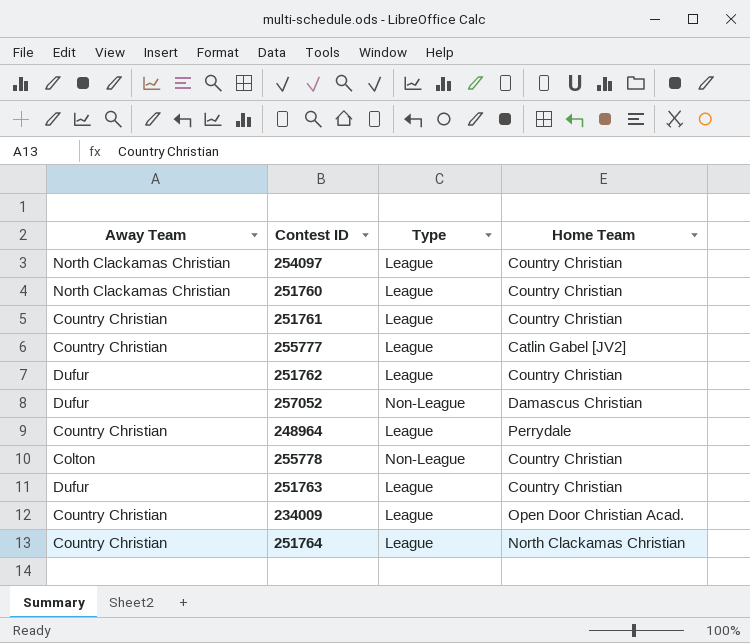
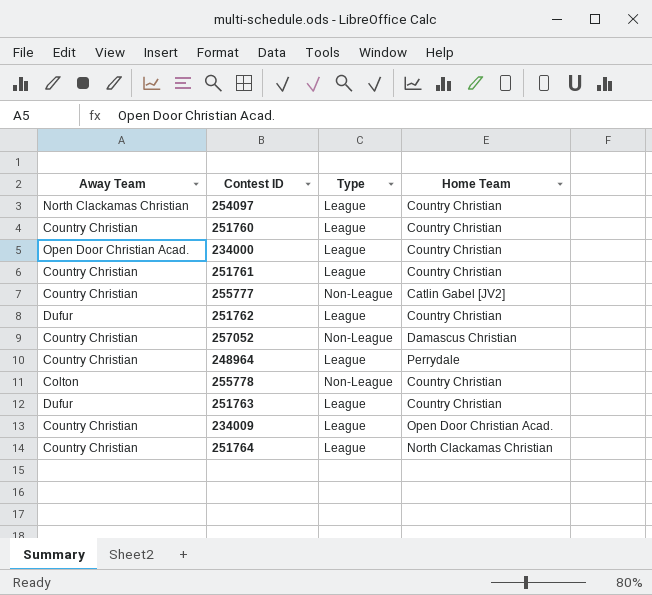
251760 | Away Team: North Clackamas Christian -> Country Christian
row 234000: none -> Open Door Christian Acad. | League | Country Christian
255777 | Type: League -> Non-League
257052 | Away Team: Dufur -> Country Christian

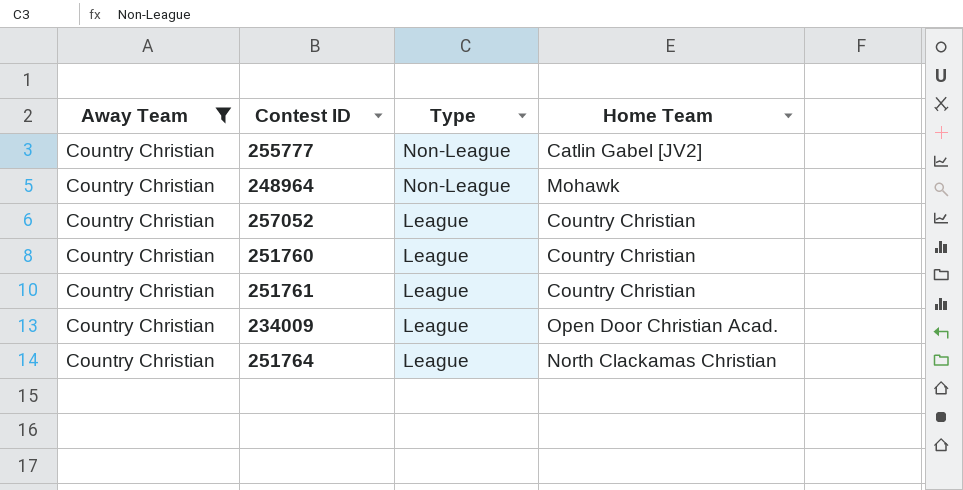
filter: none -> Away Team = Country Christian
row order: none -> Type descending
248964 | Type: League -> Non-League
248964 | Home Team: Perrydale -> Mohawk
257052 | Type: Non-League -> League
257052 | Home Team: Damascus Christian -> Country Christian

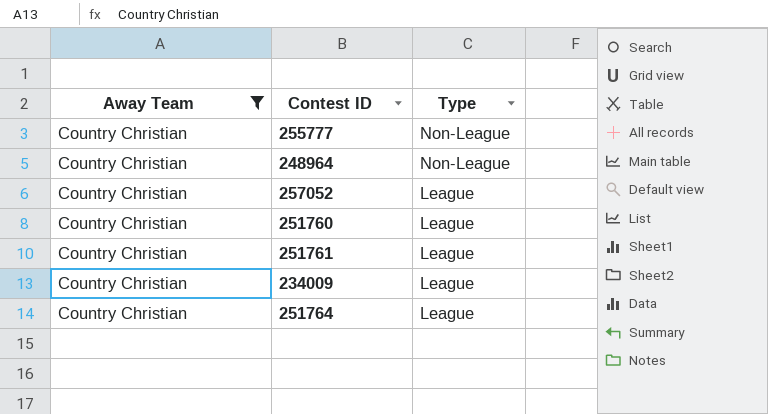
column Home Team | position: 4 -> none

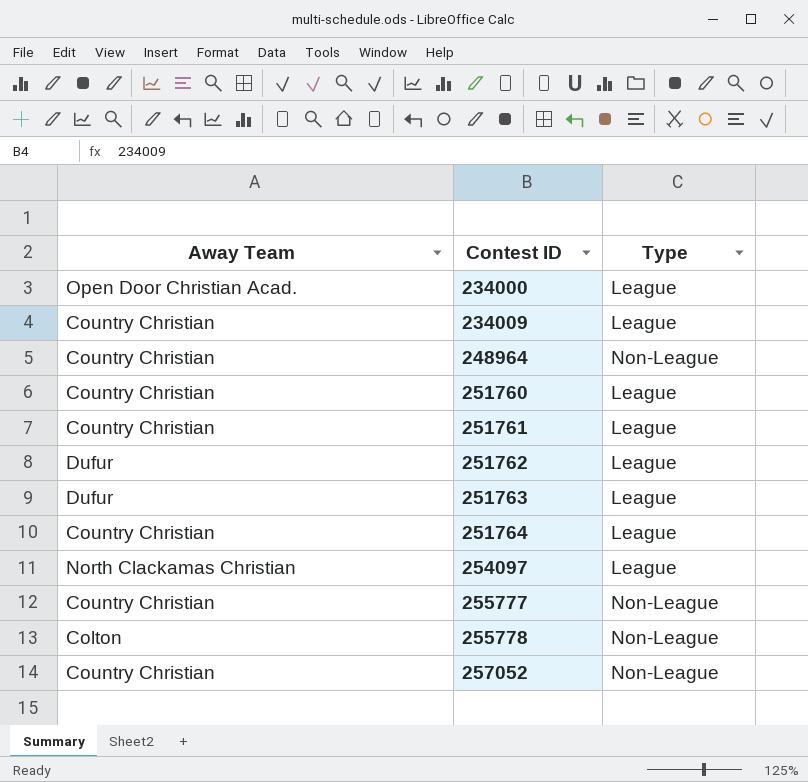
filter: Away Team = Country Christian -> none
row order: Type descending -> Contest ID ascending
257052 | Type: League -> Non-League

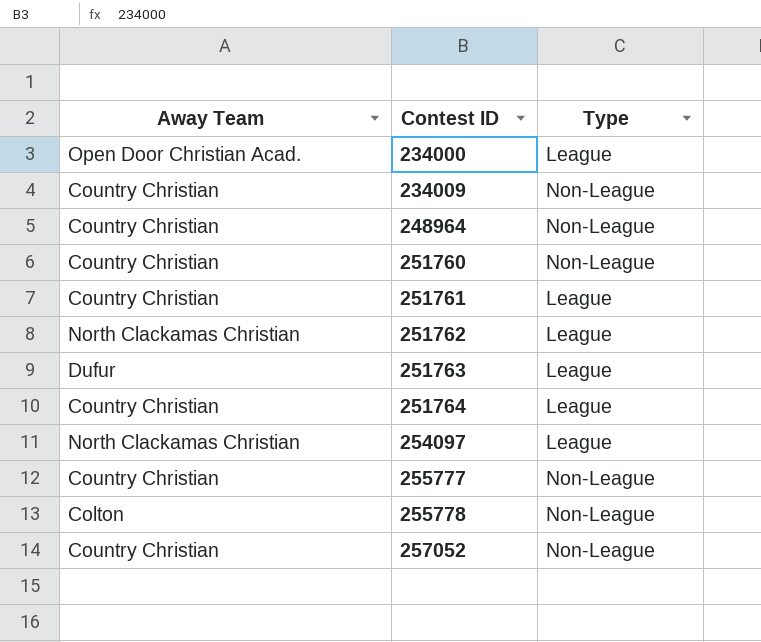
234009 | Type: League -> Non-League
251760 | Type: League -> Non-League
251762 | Away Team: Dufur -> North Clackamas Christian

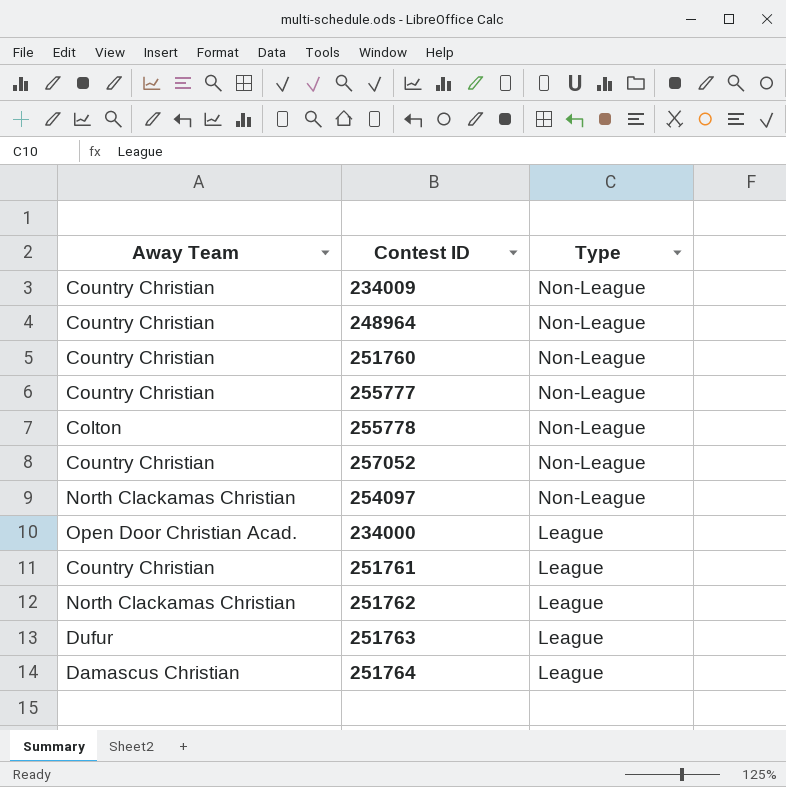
row order: Contest ID ascending -> Type descending
254097 | Type: League -> Non-League
251764 | Away Team: Country Christian -> Damascus Christian

